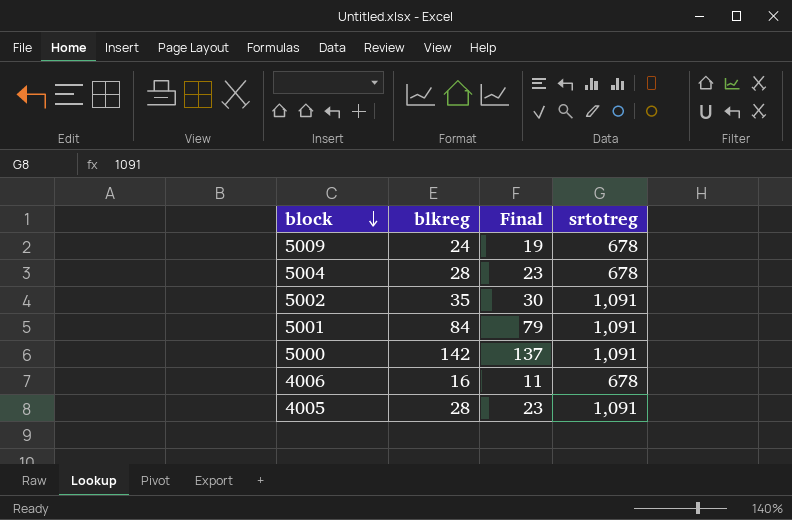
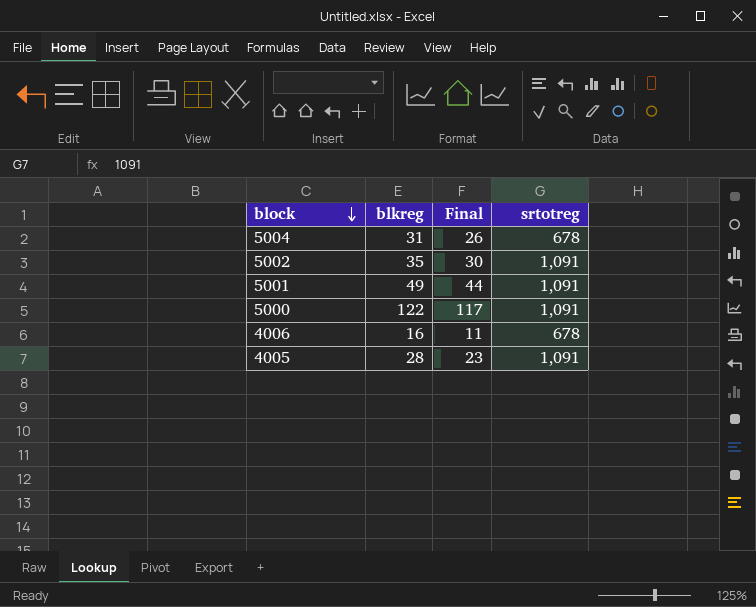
row 5009: 24 | 19 | 678 -> none
5004 | blkreg: 28 -> 31
5004 | Final: 23 -> 26
5001 | blkreg: 84 -> 49
5001 | Final: 79 -> 44
5000 | blkreg: 142 -> 122
5000 | Final: 137 -> 117

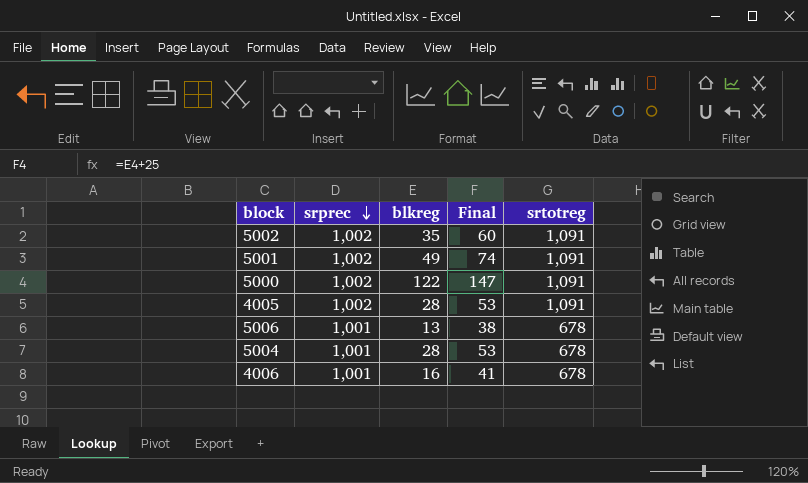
row order: block descending -> srprec descending
column srprec | position: none -> 2
column Final | formula: [blkreg] - 5 -> [blkreg] + 25
row 5006: none -> 1,001 | 13 | 38 | 678
5004 | blkreg: 31 -> 28

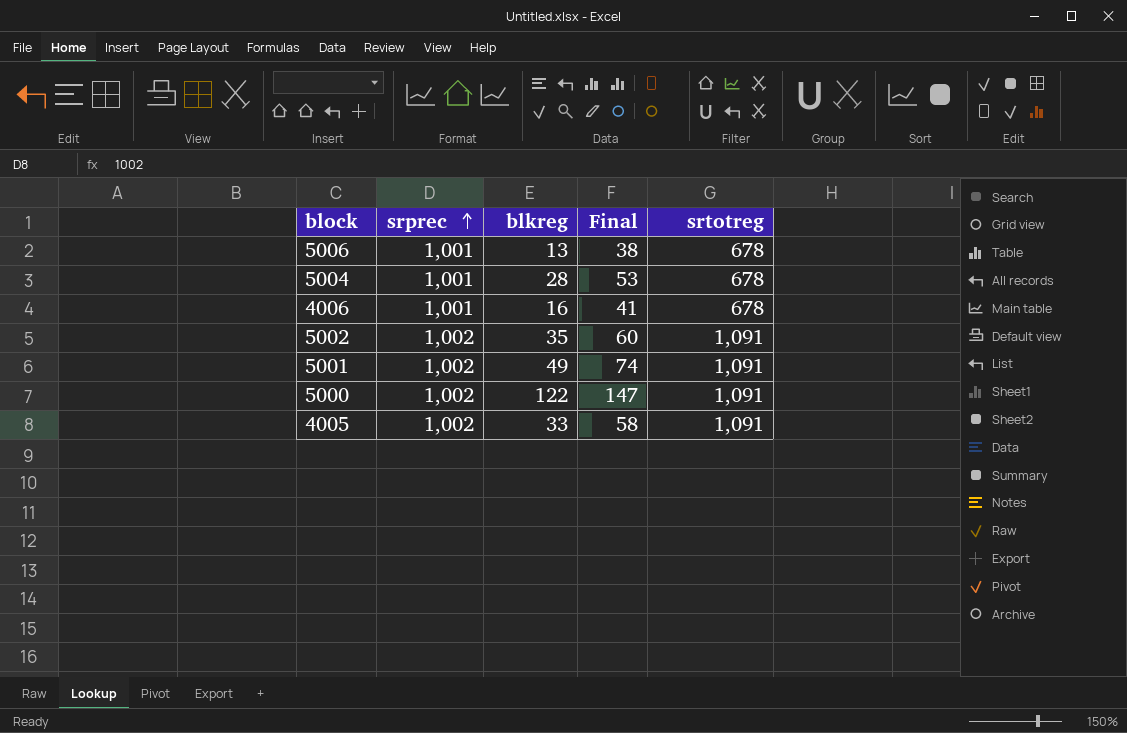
row order: srprec descending -> srprec ascending
4005 | blkreg: 28 -> 33
4005 | Final: 53 -> 58

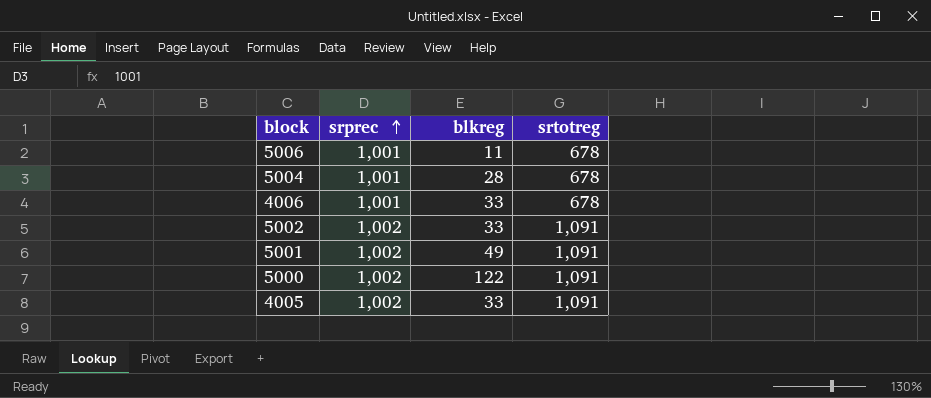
column Final | formula: [blkreg] + 25 -> none
5006 | blkreg: 13 -> 11
4006 | blkreg: 16 -> 33
5002 | blkreg: 35 -> 33

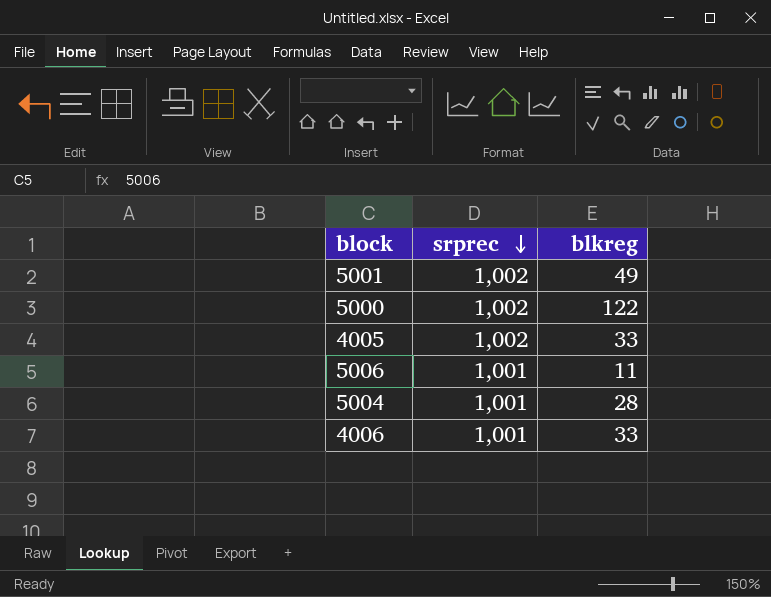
row order: srprec ascending -> srprec descending
column srtotreg | position: 4 -> none
row 5002: 1,002 | 33 | 1,091 -> none

